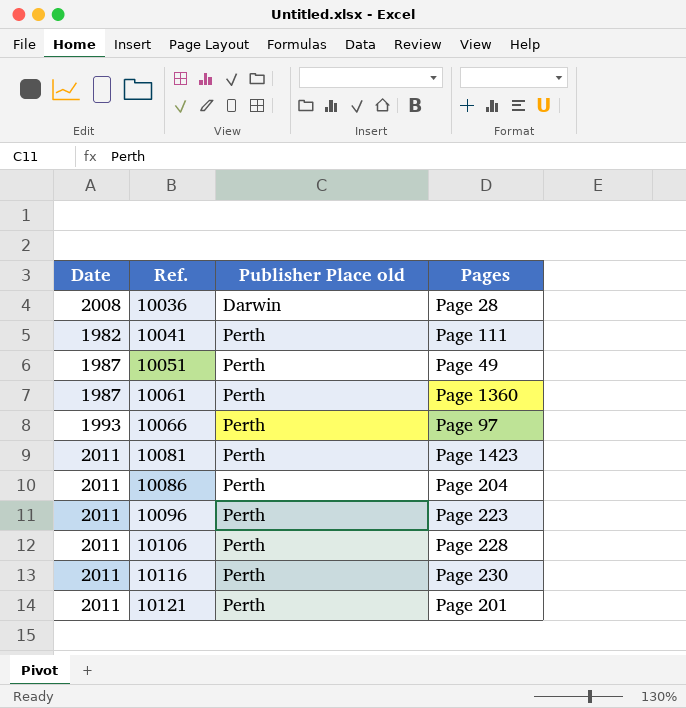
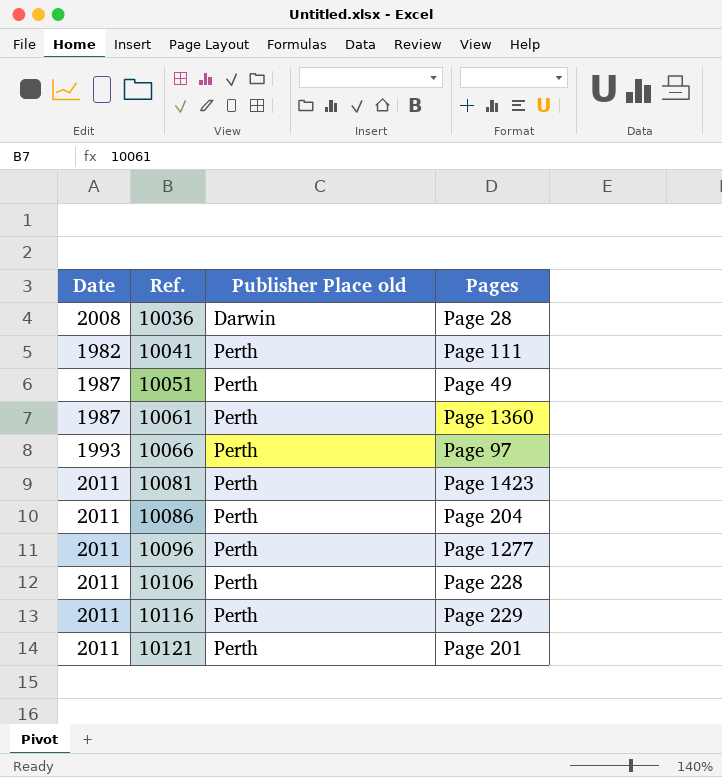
10096 | Pages: Page 223 -> Page 1277
10116 | Pages: Page 230 -> Page 229

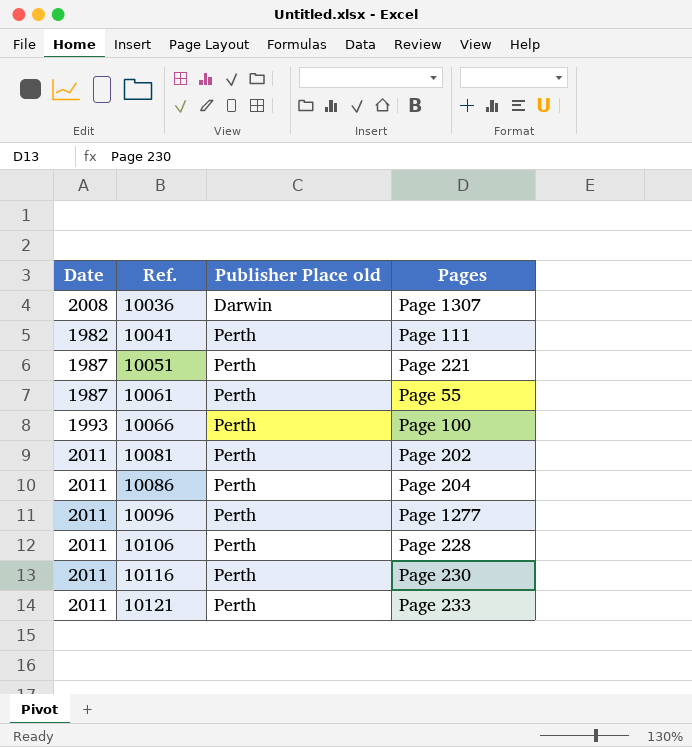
10036 | Pages: Page 28 -> Page 1307
10051 | Pages: Page 49 -> Page 221
10061 | Pages: Page 1360 -> Page 55
10066 | Pages: Page 97 -> Page 100
10081 | Pages: Page 1423 -> Page 202
10116 | Pages: Page 229 -> Page 230
10121 | Pages: Page 201 -> Page 233

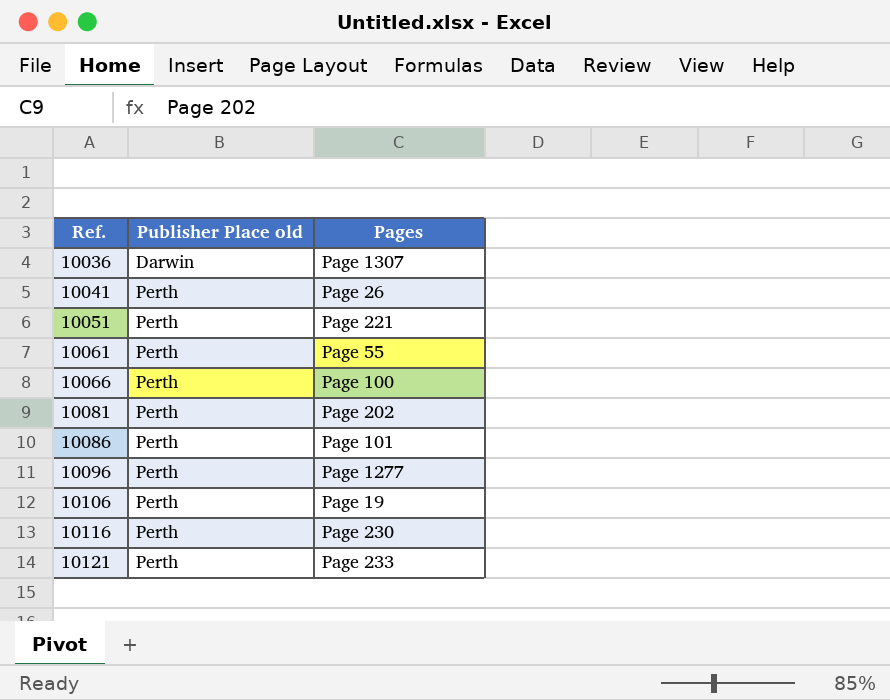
column Date | position: 1 -> none
10041 | Pages: Page 111 -> Page 26
10086 | Pages: Page 204 -> Page 101
10106 | Pages: Page 228 -> Page 19

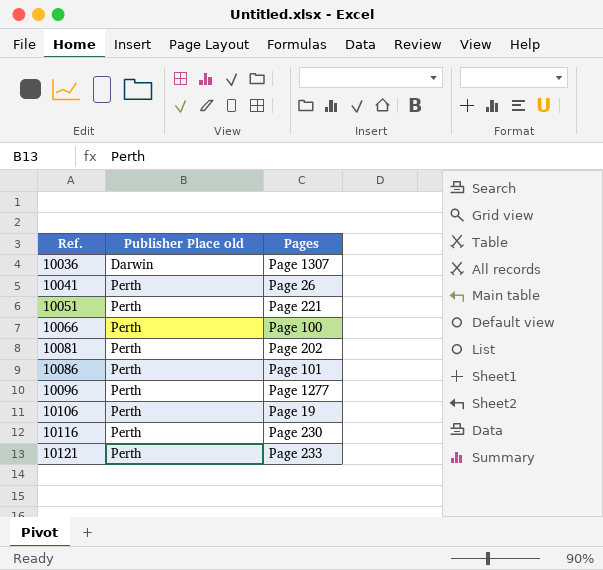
row 10061: Perth | Page 55 -> none

